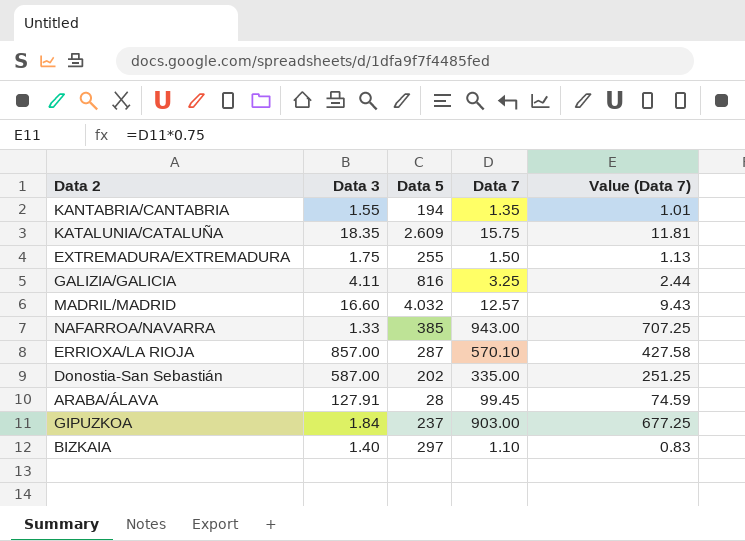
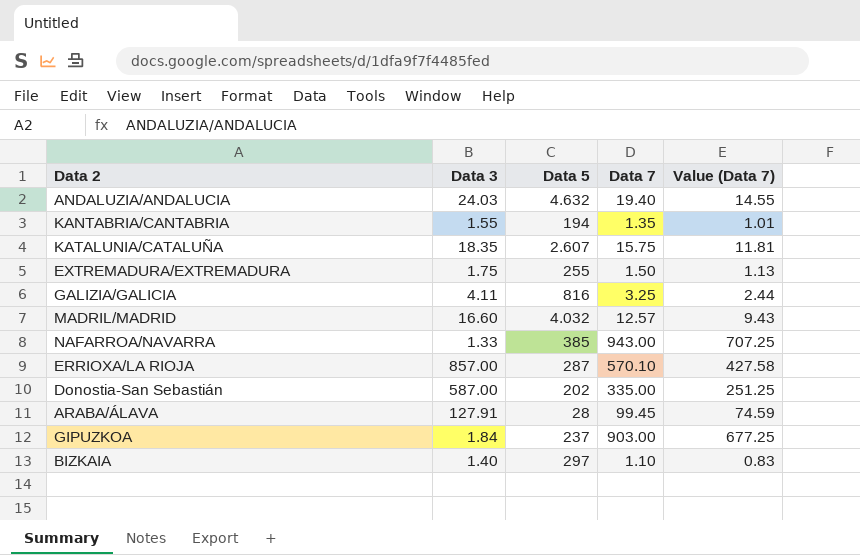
row ANDALUZIA/ANDALUCIA: none -> 24.03 | 4.632 | 19.40 | 14.55
KATALUNIA/CATALUÑA | Data 5: 2.609 -> 2.607

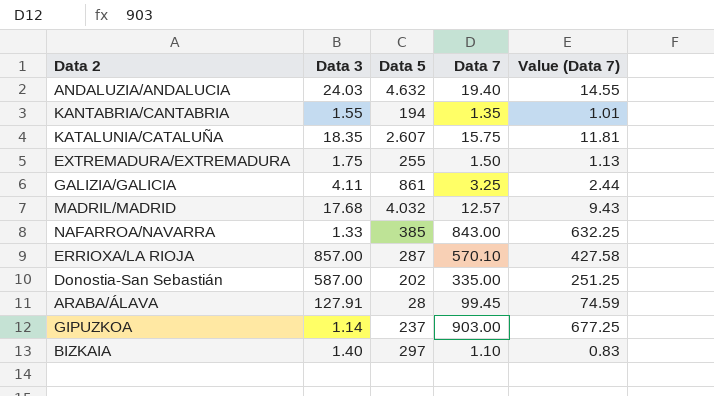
GALIZIA/GALICIA | Data 5: 816 -> 861
MADRIL/MADRID | Data 3: 16.60 -> 17.68
NAFARROA/NAVARRA | Data 7: 943.00 -> 843.00
NAFARROA/NAVARRA | Value (Data 7): 707.25 -> 632.25
GIPUZKOA | Data 3: 1.84 -> 1.14

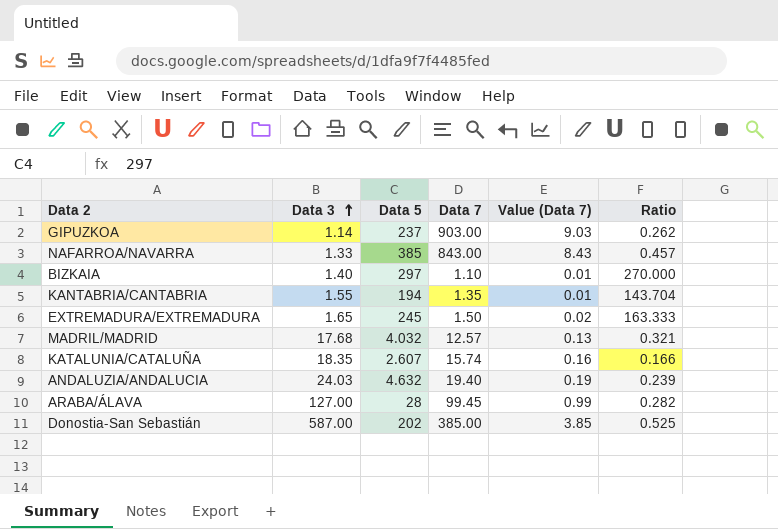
row order: none -> Data 3 ascending
column Value (Data 7) | formula: [Data 7] * 0.75 -> [Data 7] * 0.01
column Ratio | formula: none -> [Data 5] / [Data 7]
row GALIZIA/GALICIA: 4.11 | 861 | 3.25 | 2.44 -> none
row ERRIOXA/LA RIOJA: 857.00 | 287 | 570.10 | 427.58 -> none
EXTREMADURA/EXTREMADURA | Data 3: 1.75 -> 1.65
EXTREMADURA/EXTREMADURA | Data 5: 255 -> 245
KATALUNIA/CATALUÑA | Data 7: 15.75 -> 15.74
ARABA/ÁLAVA | Data 3: 127.91 -> 127.00
Donostia-San Sebastián | Data 7: 335.00 -> 385.00

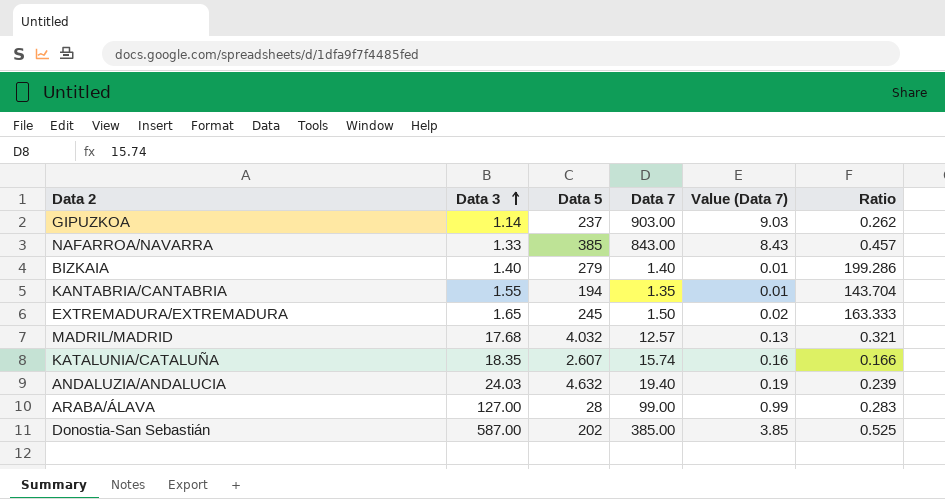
BIZKAIA | Data 5: 297 -> 279
BIZKAIA | Data 7: 1.10 -> 1.40
BIZKAIA | Ratio: 270.000 -> 199.286
ARABA/ÁLAVA | Data 7: 99.45 -> 99.00
ARABA/ÁLAVA | Ratio: 0.282 -> 0.283

